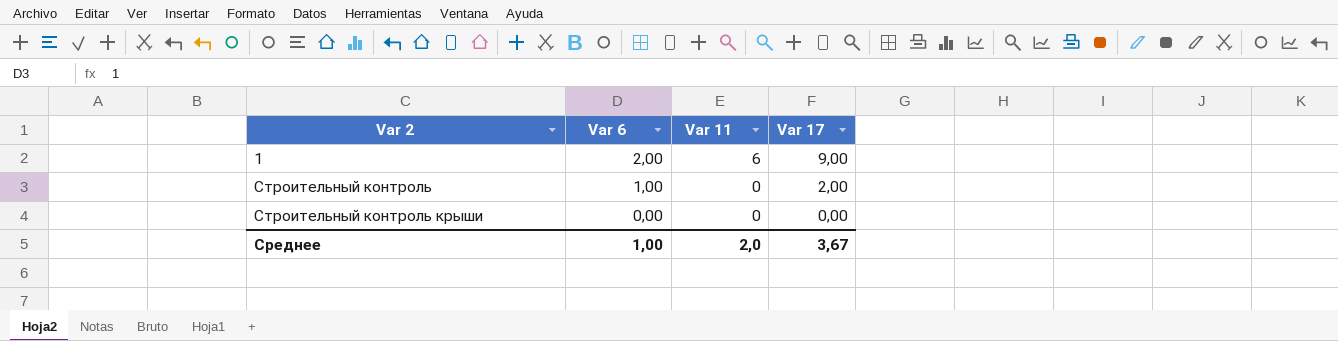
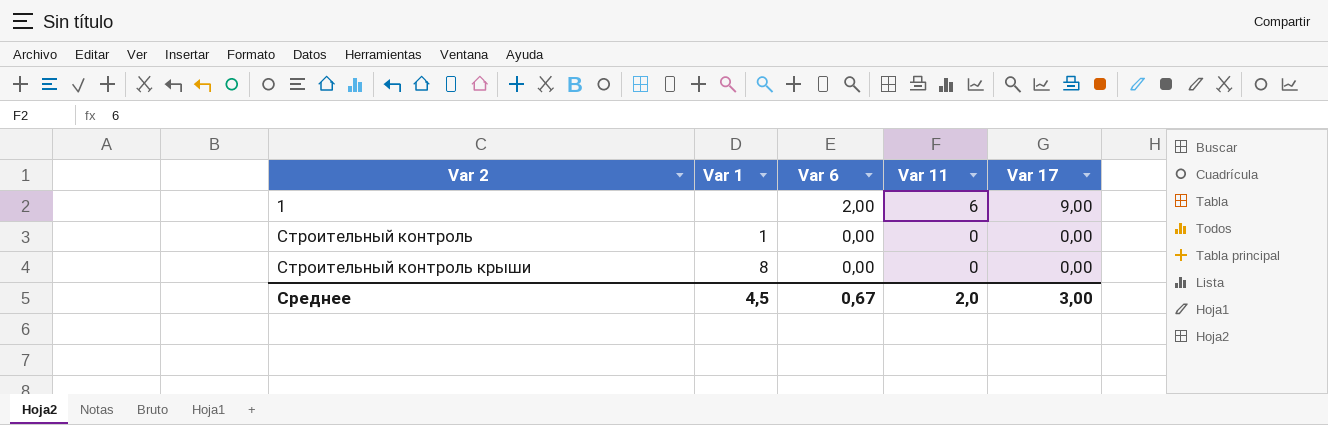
column Var 1 | position: none -> 2
Строительный контроль | Var 6: 1,00 -> 0,00
Строительный контроль | Var 17: 2,00 -> 0,00
Среднее | Var 6: 1,00 -> 0,67
Среднее | Var 17: 3,67 -> 3,00

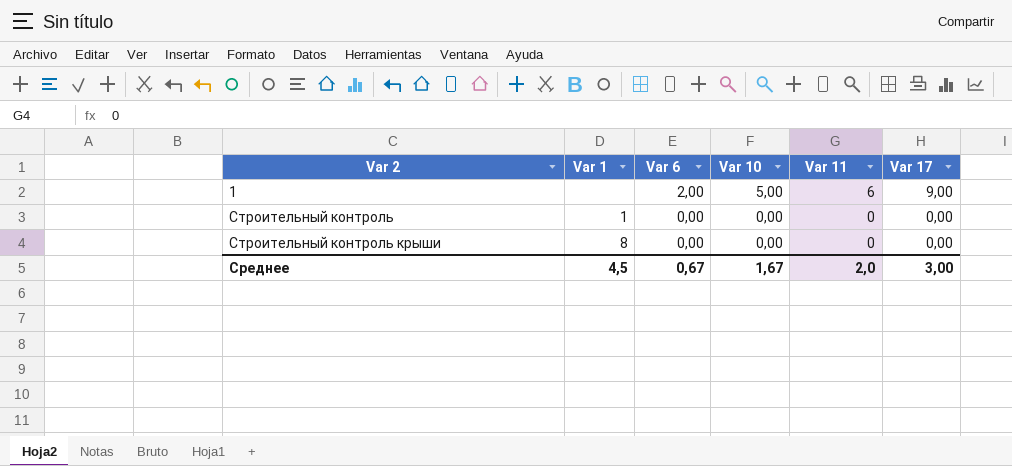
column Var 10 | position: none -> 4

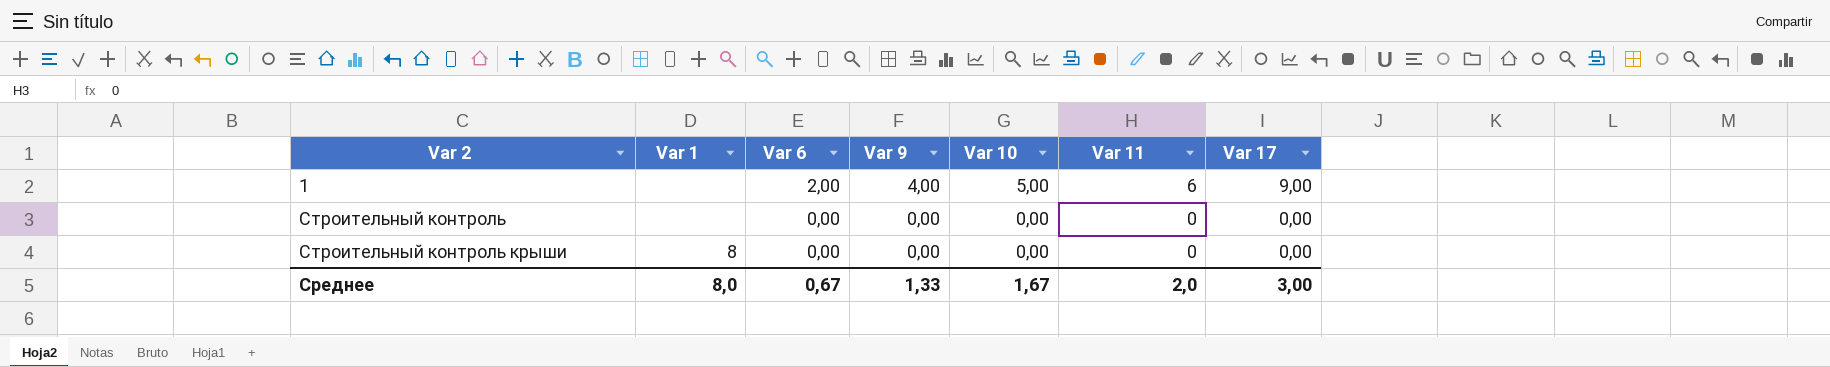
column Var 9 | position: none -> 4
Строительный контроль | Var 1: 1 -> none
Среднее | Var 1: 4,5 -> 8,0

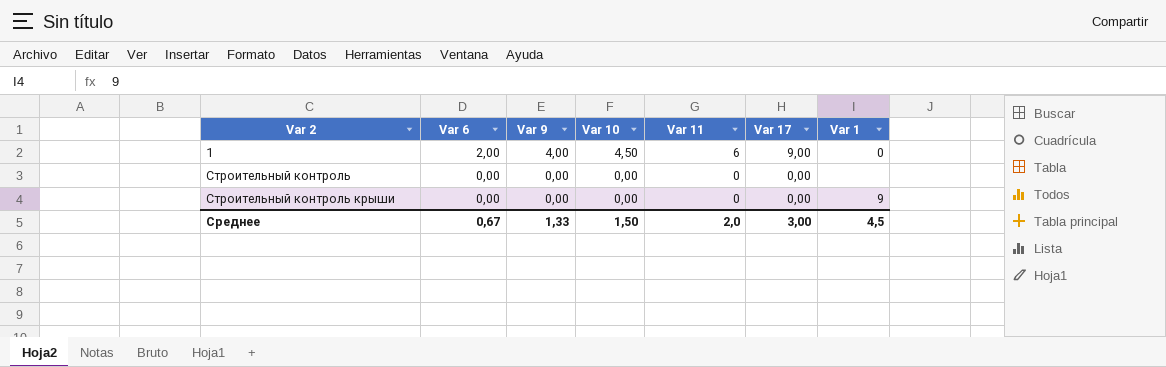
column Var 1 | position: 2 -> 7
1 | Var 10: 5,00 -> 4,50
1 | Var 1: none -> 0
Строительный контроль крыши | Var 1: 8 -> 9
Среднее | Var 10: 1,67 -> 1,50
Среднее | Var 1: 8,0 -> 4,5

